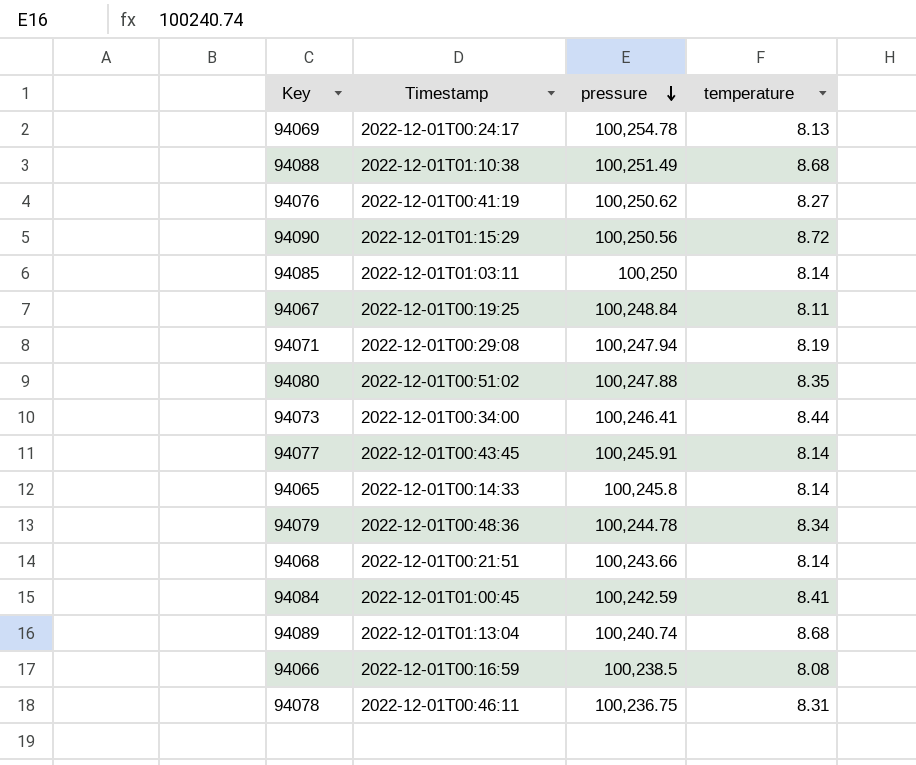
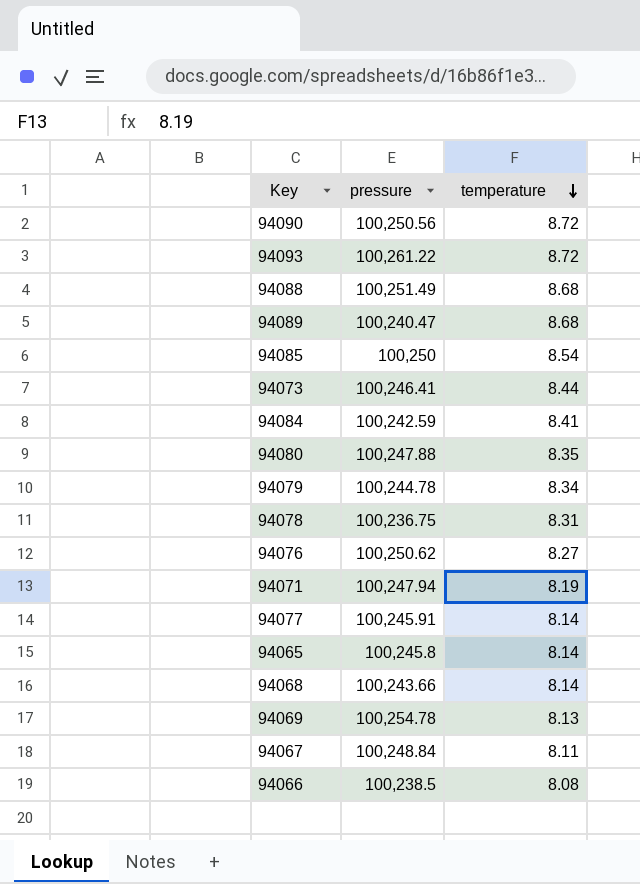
row order: pressure descending -> temperature descending
column Timestamp | position: 2 -> none
row 94093: none -> 100,261.22 | 8.72
94089 | pressure: 100,240.74 -> 100,240.47
94085 | temperature: 8.14 -> 8.54

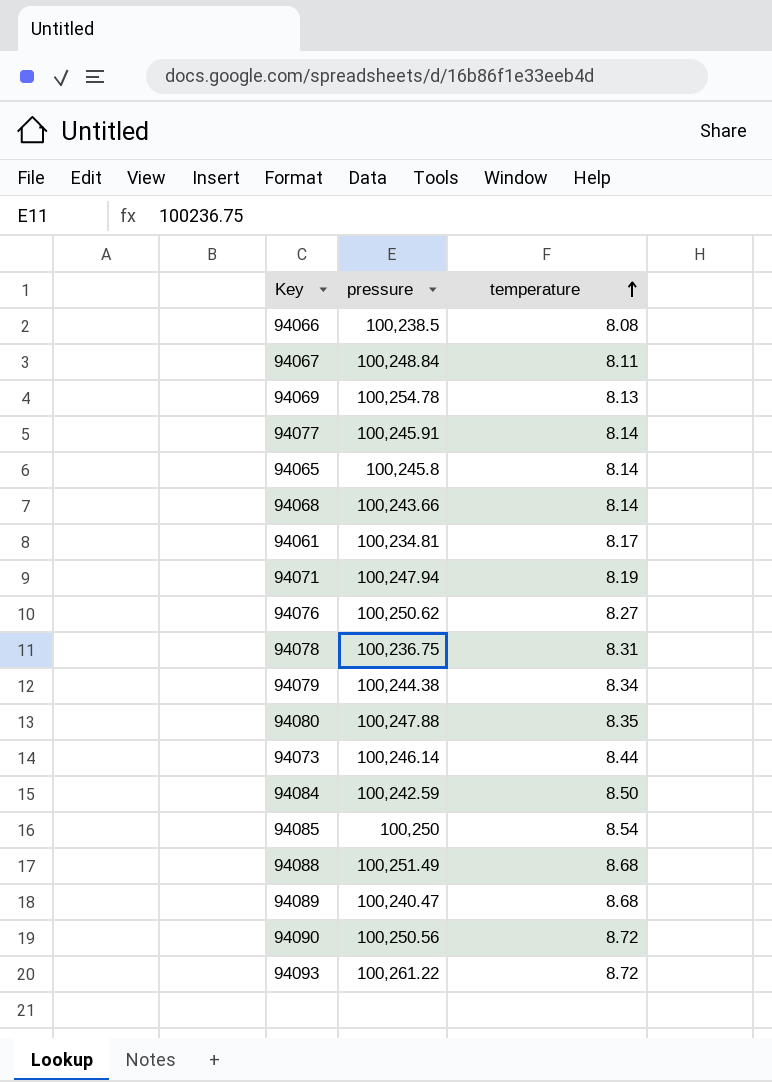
row order: temperature descending -> temperature ascending
row 94061: none -> 100,234.81 | 8.17
94079 | pressure: 100,244.78 -> 100,244.38
94073 | pressure: 100,246.41 -> 100,246.14
94084 | temperature: 8.41 -> 8.50

